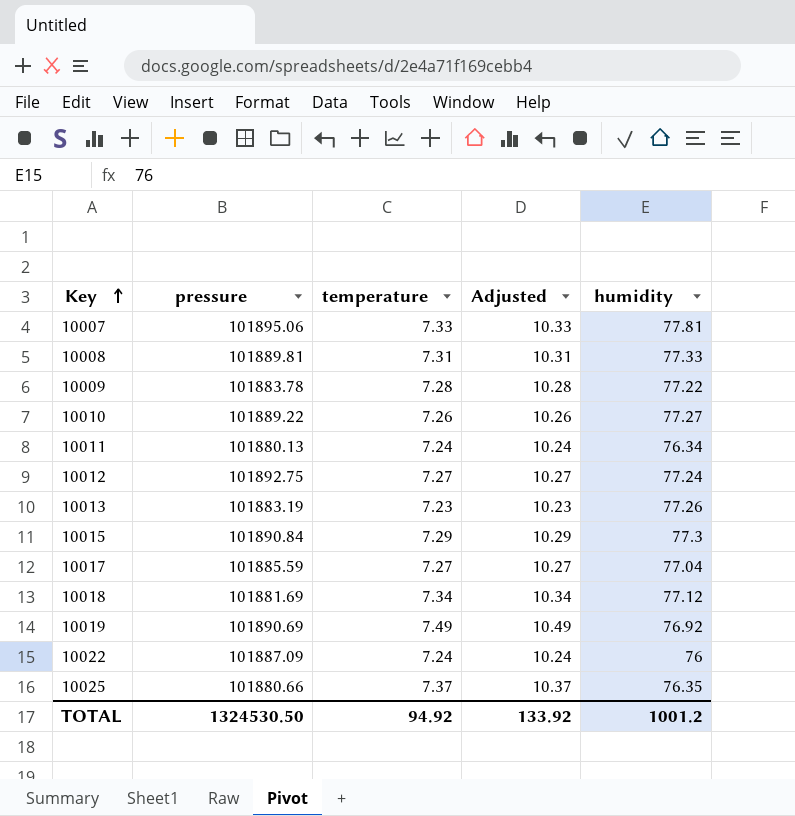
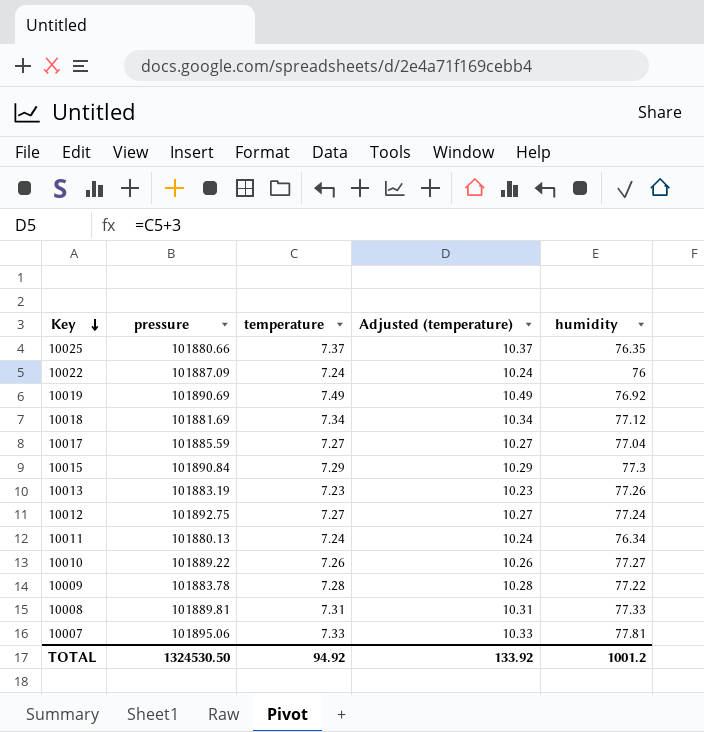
row order: Key ascending -> Key descending
column name: Adjusted -> Adjusted (temperature)

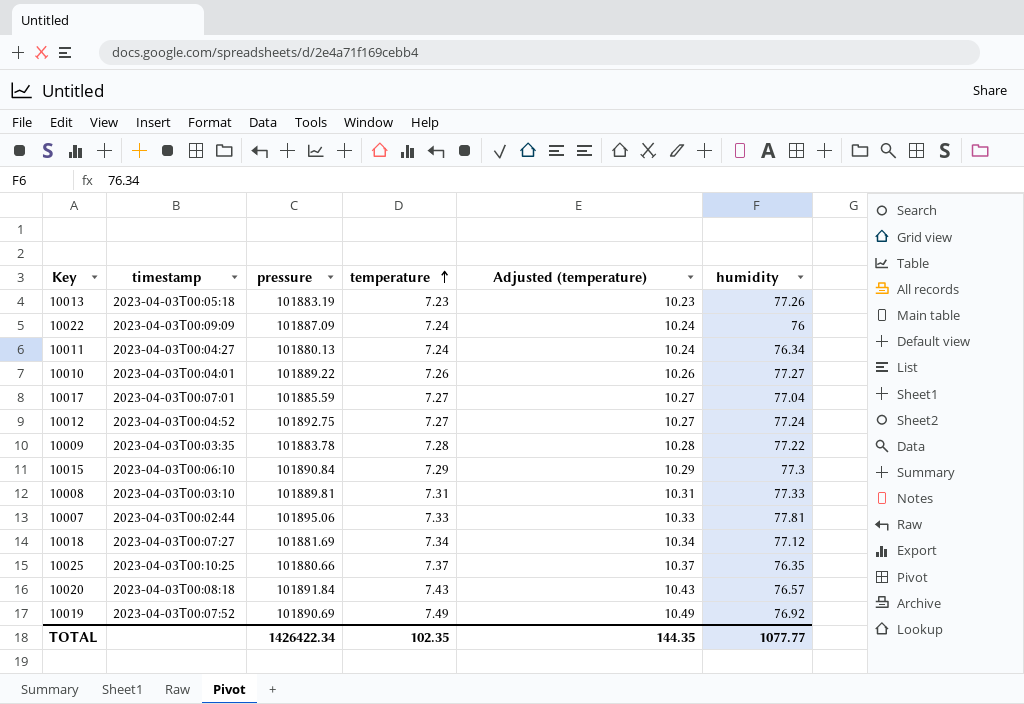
row order: Key descending -> temperature ascending
column timestamp | position: none -> 2
row 10020: none -> 2023-04-03T00:08:18 | 101891.84 | 7.43 | 10.43 | 76.57
TOTAL | pressure: 1324530.50 -> 1426422.34
TOTAL | temperature: 94.92 -> 102.35
TOTAL | Adjusted (temperature): 133.92 -> 144.35
TOTAL | humidity: 1001.2 -> 1077.77

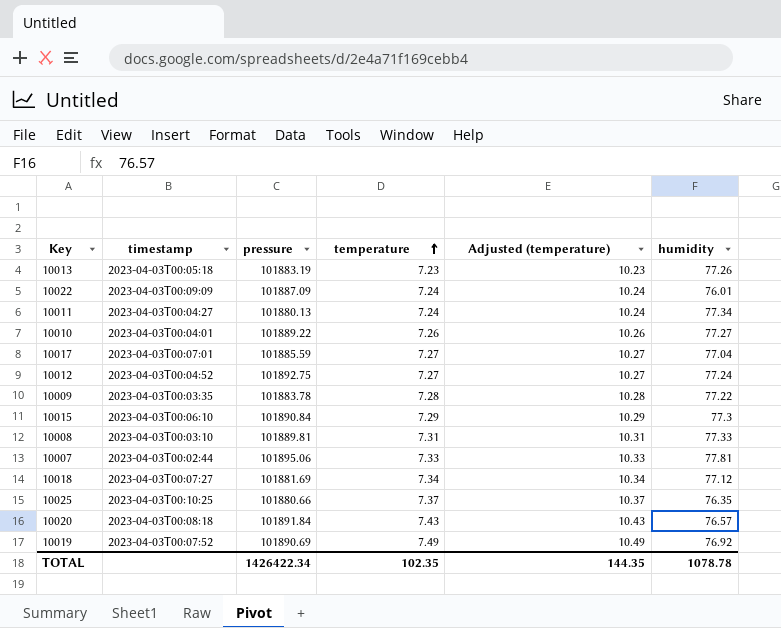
10022 | humidity: 76 -> 76.01
10011 | humidity: 76.34 -> 77.34
TOTAL | humidity: 1077.77 -> 1078.78

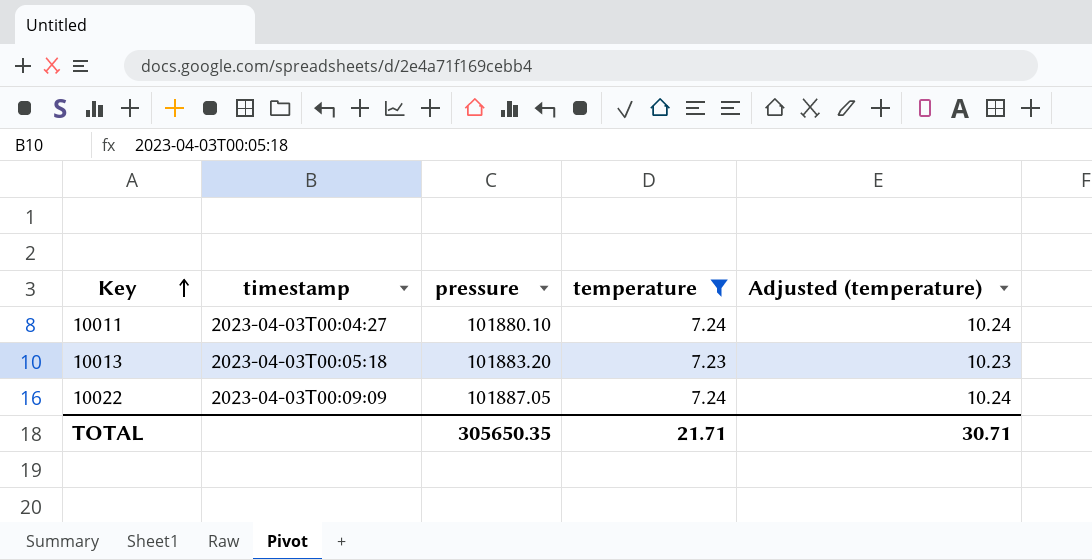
filter: none -> temperature <= 7.24
row order: temperature ascending -> Key ascending
column humidity | position: 6 -> none
10011 | pressure: 101880.13 -> 101880.10
10013 | pressure: 101883.19 -> 101883.20
10022 | pressure: 101887.09 -> 101887.05
TOTAL | pressure: 1426422.34 -> 305650.35
TOTAL | temperature: 102.35 -> 21.71
TOTAL | Adjusted (temperature): 144.35 -> 30.71

